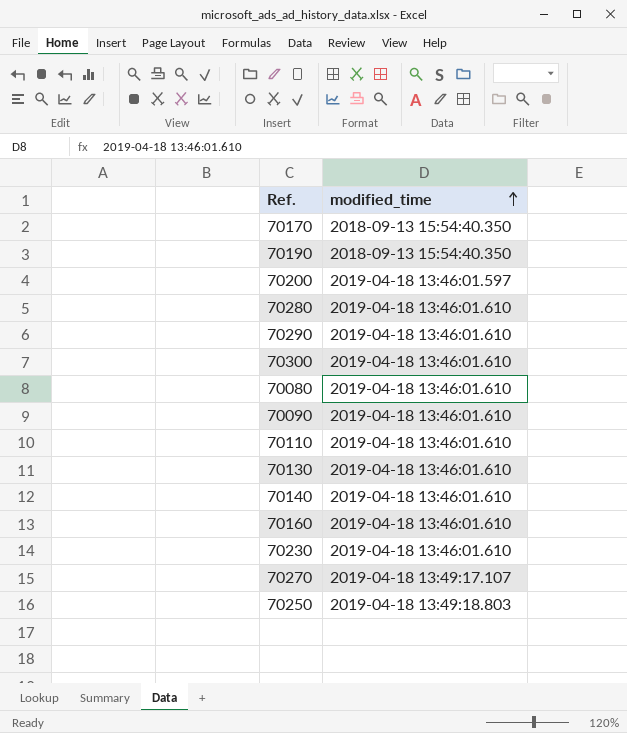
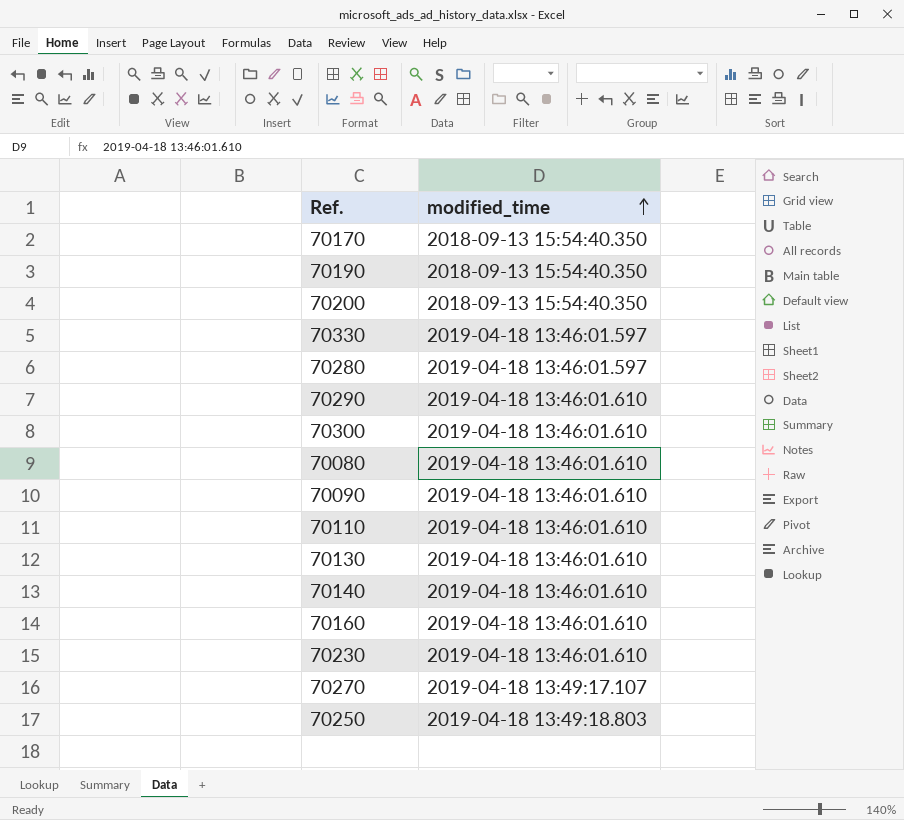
70200 | modified_time: 2019-04-18 13:46:01.597 -> 2018-09-13 15:54:40.350
row 70330: none -> 2019-04-18 13:46:01.597
70280 | modified_time: 2019-04-18 13:46:01.610 -> 2019-04-18 13:46:01.597

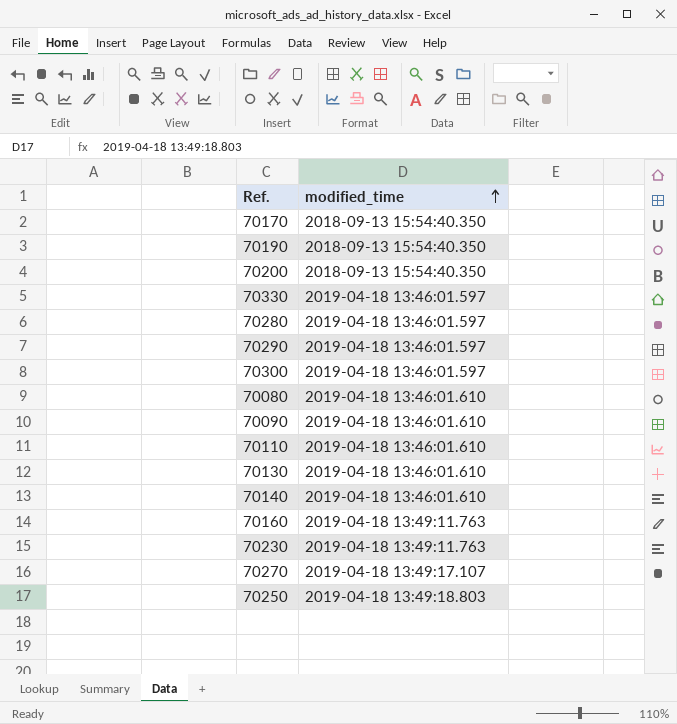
70290 | modified_time: 2019-04-18 13:46:01.610 -> 2019-04-18 13:46:01.597
70300 | modified_time: 2019-04-18 13:46:01.610 -> 2019-04-18 13:46:01.597
70160 | modified_time: 2019-04-18 13:46:01.610 -> 2019-04-18 13:49:11.763
70230 | modified_time: 2019-04-18 13:46:01.610 -> 2019-04-18 13:49:11.763

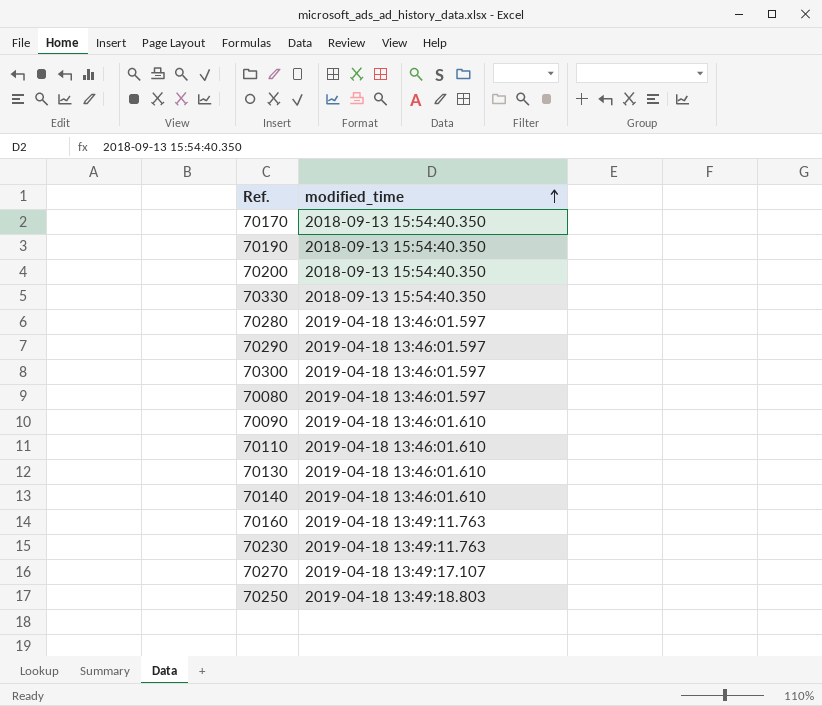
70330 | modified_time: 2019-04-18 13:46:01.597 -> 2018-09-13 15:54:40.350
70080 | modified_time: 2019-04-18 13:46:01.610 -> 2019-04-18 13:46:01.597

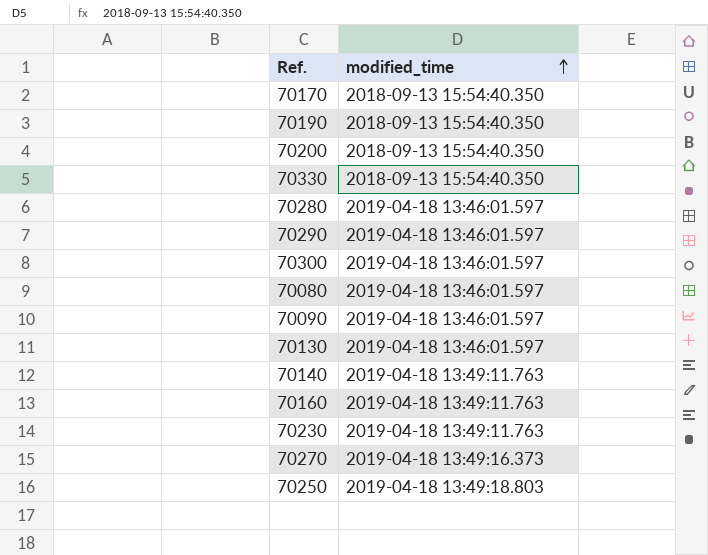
row 70110: 2019-04-18 13:46:01.610 -> none
70090 | modified_time: 2019-04-18 13:46:01.610 -> 2019-04-18 13:46:01.597
70130 | modified_time: 2019-04-18 13:46:01.610 -> 2019-04-18 13:46:01.597
70140 | modified_time: 2019-04-18 13:46:01.610 -> 2019-04-18 13:49:11.763
70270 | modified_time: 2019-04-18 13:49:17.107 -> 2019-04-18 13:49:16.373

